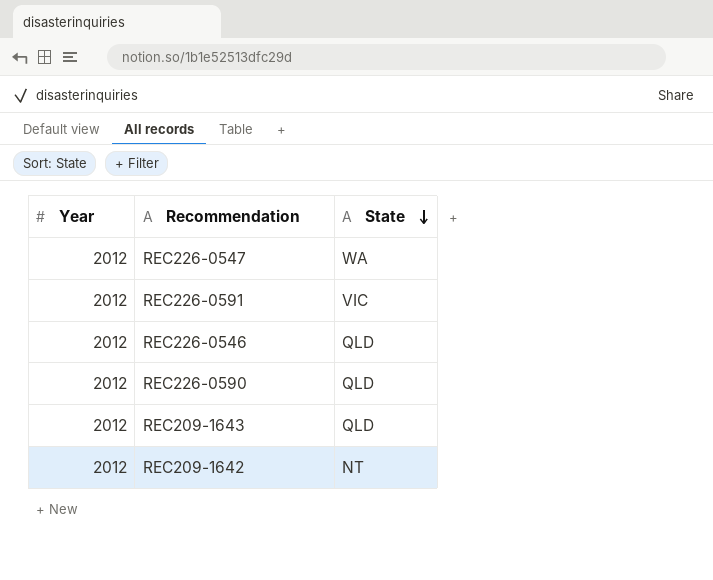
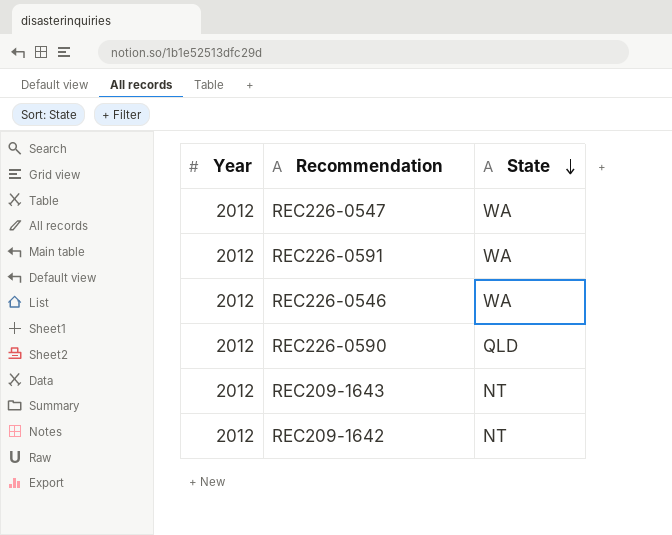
REC226-0591 | State: VIC -> WA
REC226-0546 | State: QLD -> WA
REC209-1643 | State: QLD -> NT

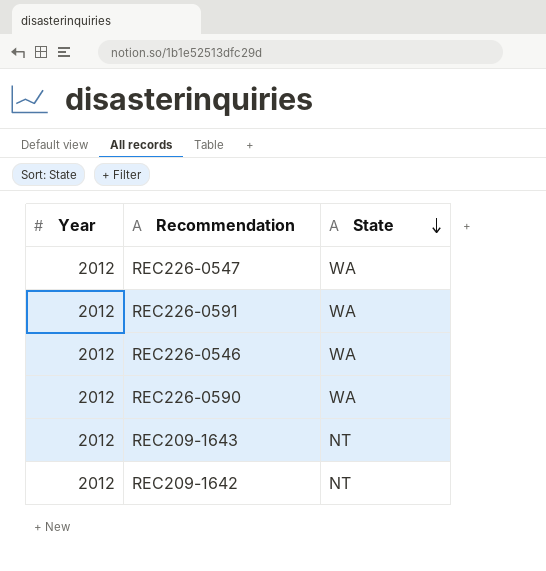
REC226-0590 | State: QLD -> WA

